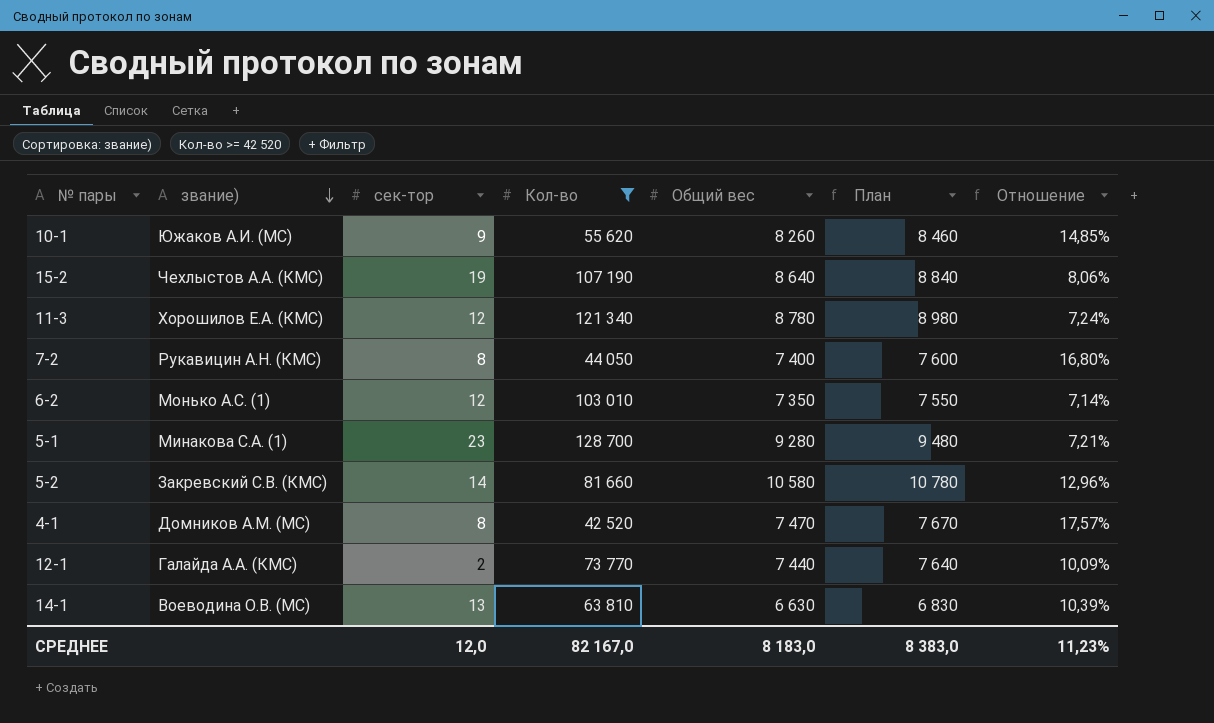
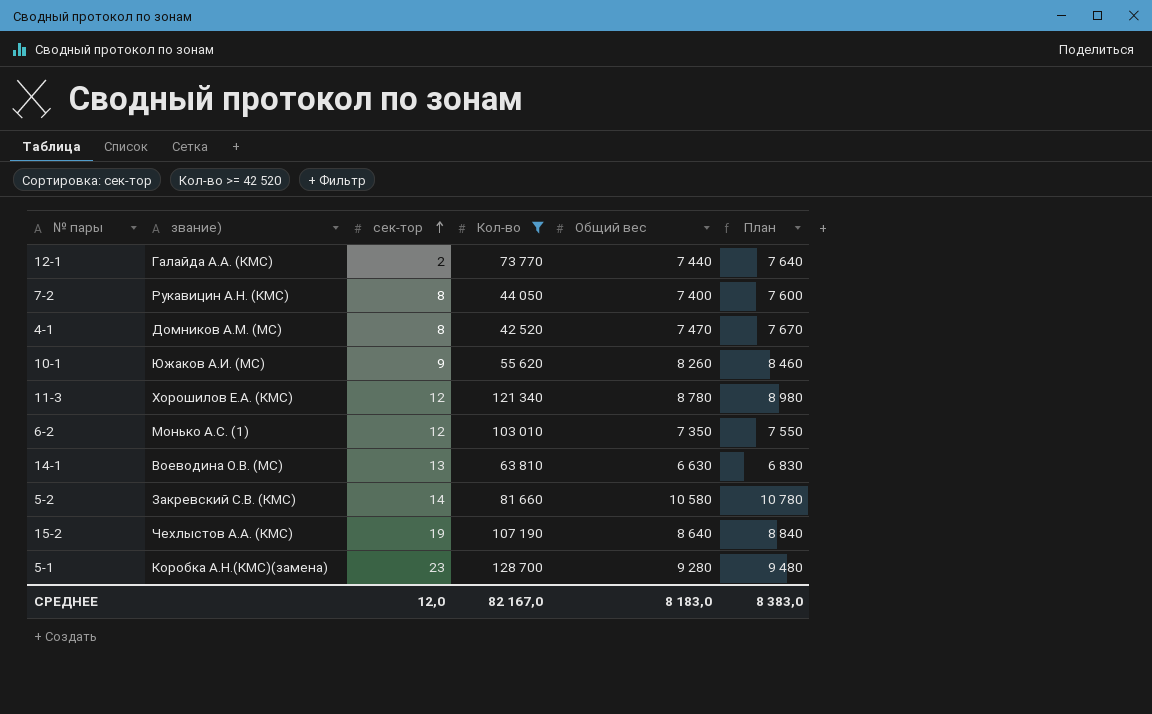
row order: звание) descending -> сек-тор ascending
column Отношение | formula: [Общий вес] / [Кол-во] -> none
5-1 | звание): Минакова С.А. (1) -> Коробка А.Н.(КМС)(замена)

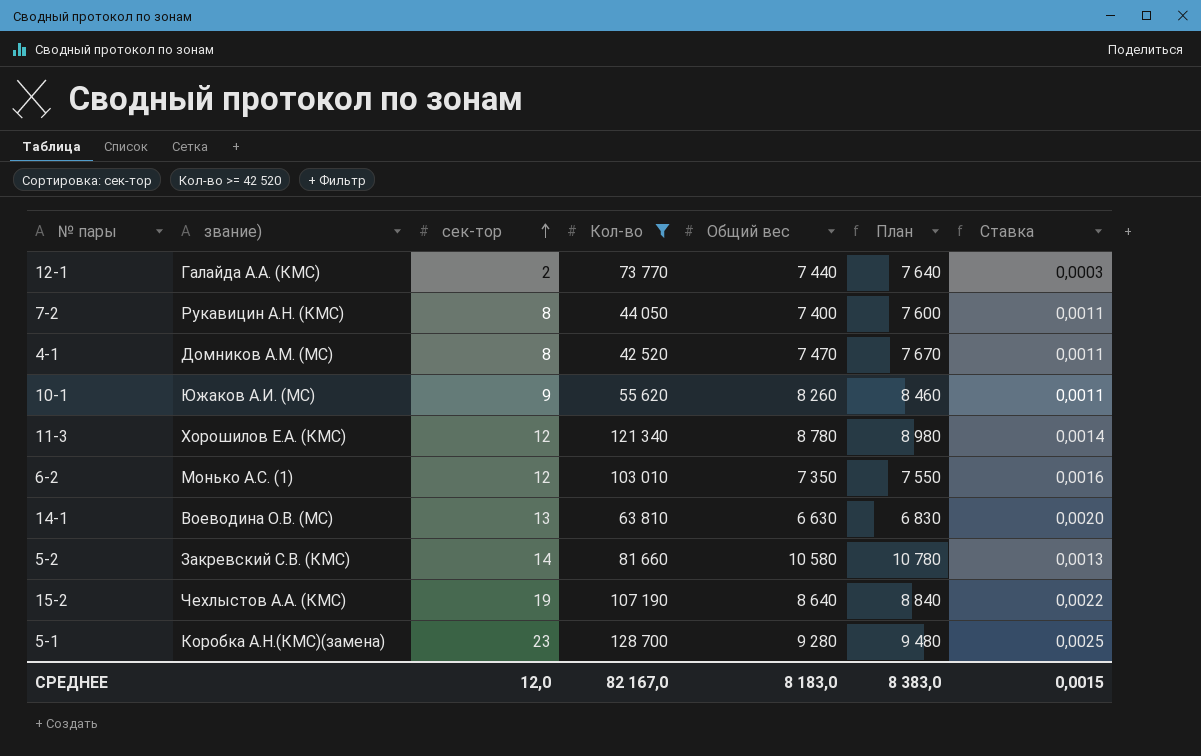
column Ставка | formula: none -> [сек-тор] / [Общий вес]

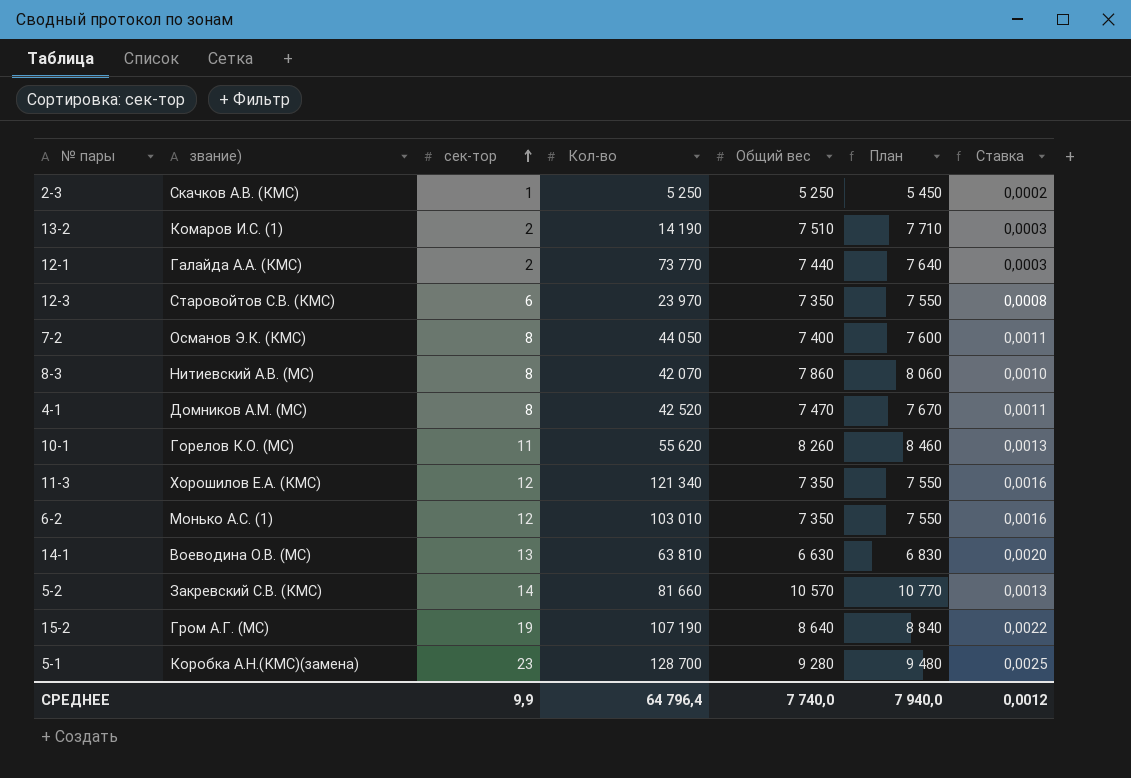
filter: Кол-во >= 42 520 -> none
7-2 | звание): Рукавицин А.Н. (КМС) -> Османов Э.К. (КМС)
10-1 | звание): Южаков А.И. (МС) -> Горелов К.О. (МС)
10-1 | сек-тор: 9 -> 11
10-1 | Ставка: 0,0011 -> 0,0013
11-3 | Общий вес: 8 780 -> 7 350
11-3 | План: 8 980 -> 7 550
11-3 | Ставка: 0,0014 -> 0,0016
5-2 | Общий вес: 10 580 -> 10 570
5-2 | План: 10 780 -> 10 770
15-2 | звание): Чехлыстов А.А. (КМС) -> Гром А.Г. (МС)
СРЕДНЕЕ | сек-тор: 12,0 -> 9,9
СРЕДНЕЕ | Кол-во: 82 167,0 -> 64 796,4
СРЕДНЕЕ | Общий вес: 8 183,0 -> 7 740,0
СРЕДНЕЕ | План: 8 383,0 -> 7 940,0
СРЕДНЕЕ | Ставка: 0,0015 -> 0,0012

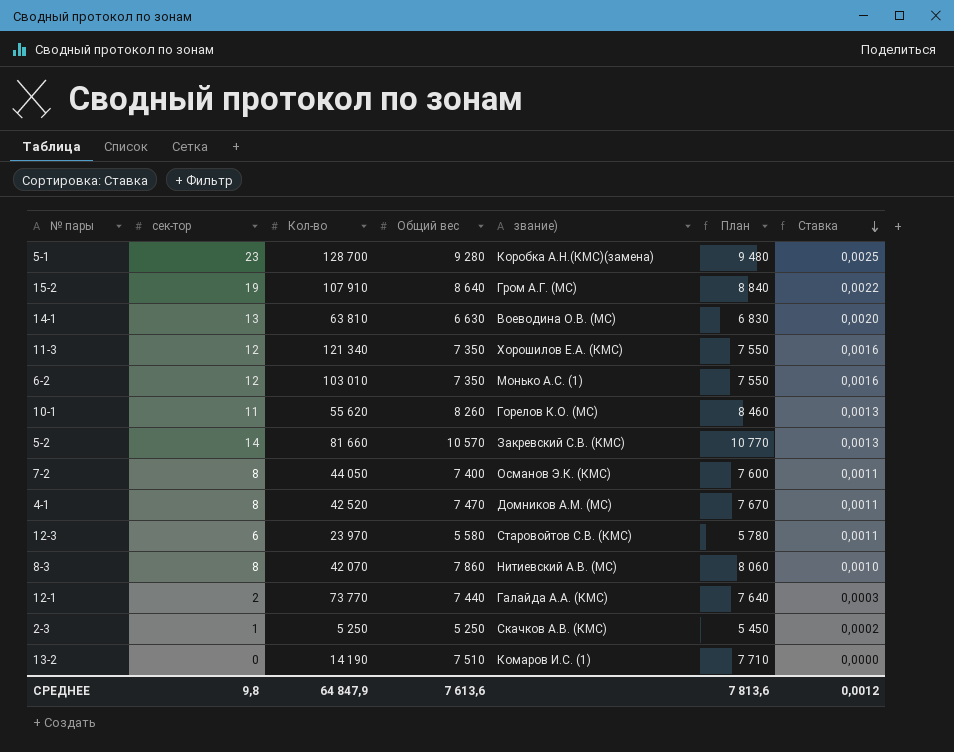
row order: сек-тор ascending -> Ставка descending
column звание) | position: 2 -> 5
15-2 | Кол-во: 107 190 -> 107 910
12-3 | Общий вес: 7 350 -> 5 580
12-3 | План: 7 550 -> 5 780
12-3 | Ставка: 0,0008 -> 0,0011
13-2 | сек-тор: 2 -> 0
13-2 | Ставка: 0,0003 -> 0,0000
СРЕДНЕЕ | сек-тор: 9,9 -> 9,8
СРЕДНЕЕ | Кол-во: 64 796,4 -> 64 847,9
СРЕДНЕЕ | Общий вес: 7 740,0 -> 7 613,6
СРЕДНЕЕ | План: 7 940,0 -> 7 813,6

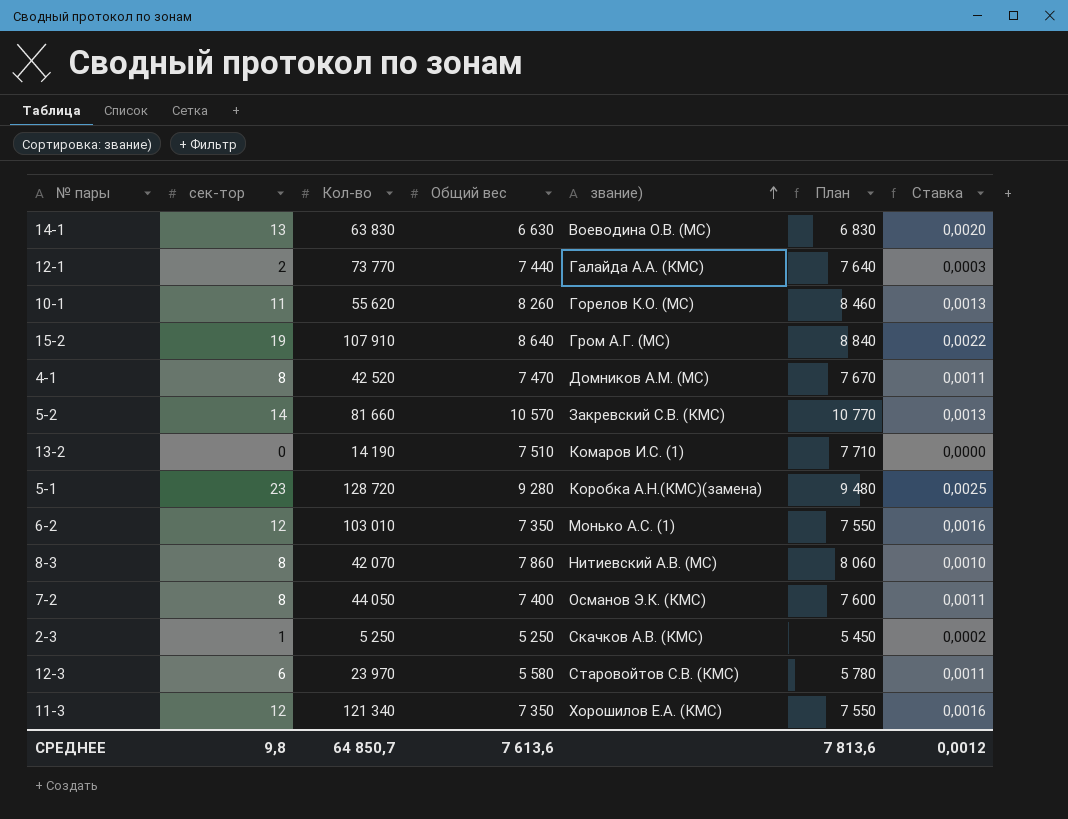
row order: Ставка descending -> звание) ascending
14-1 | Кол-во: 63 810 -> 63 830
5-1 | Кол-во: 128 700 -> 128 720
СРЕДНЕЕ | Кол-во: 64 847,9 -> 64 850,7

